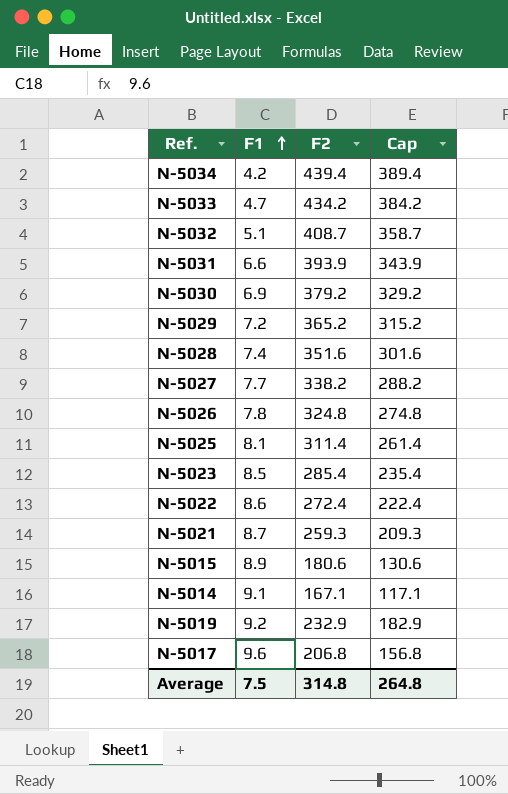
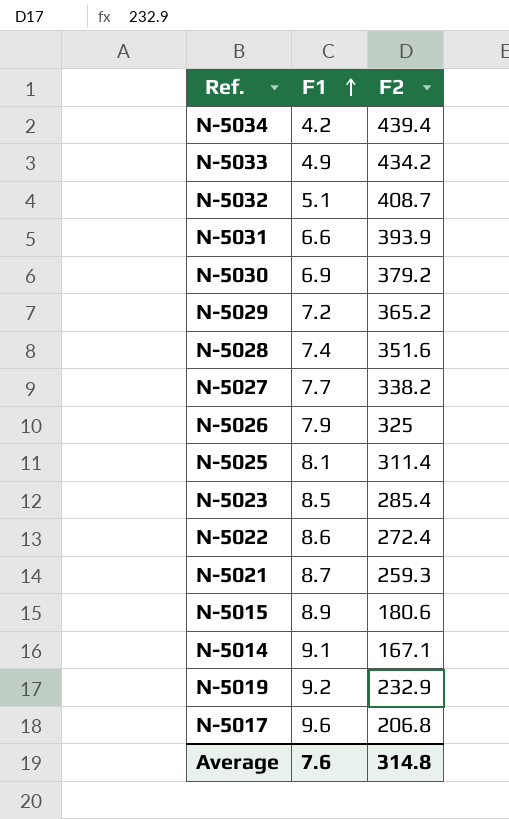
column Cap | formula: [F2] - 50 -> none
N-5033 | F1: 4.7 -> 4.9
N-5026 | F1: 7.8 -> 7.9
N-5026 | F2: 324.8 -> 325
Average | F1: 7.5 -> 7.6

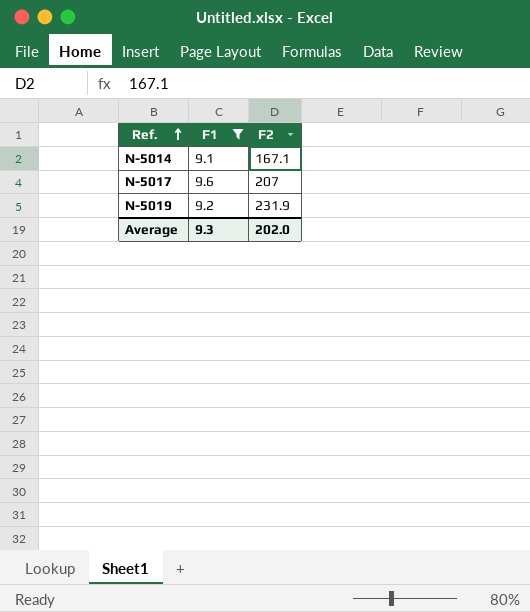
filter: none -> F1 >= 9.1
row order: F1 ascending -> Ref. ascending
N-5017 | F2: 206.8 -> 207
N-5019 | F2: 232.9 -> 231.9
Average | F1: 7.6 -> 9.3
Average | F2: 314.8 -> 202.0

